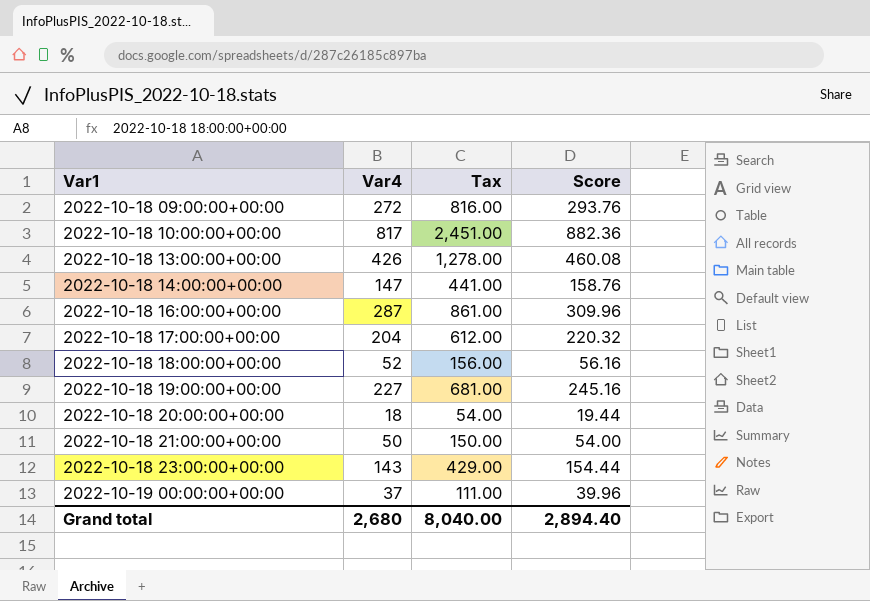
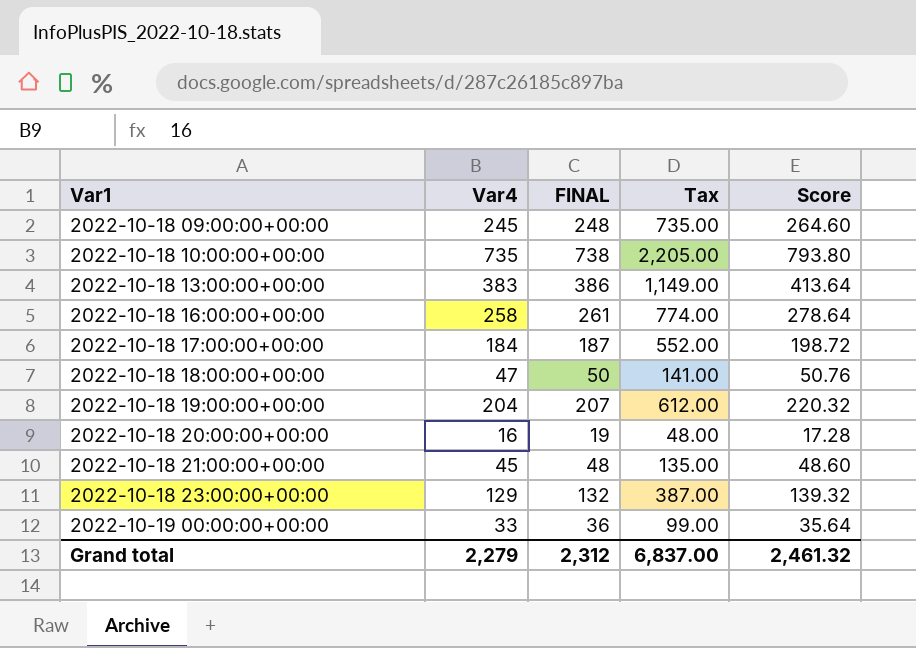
column FINAL | formula: none -> [Var4] + 3
row 2022-10-18 14:00:00+00:00: 147 | 441.00 | 158.76 -> none
2022-10-18 09:00:00+00:00 | Var4: 272 -> 245
2022-10-18 09:00:00+00:00 | Tax: 816.00 -> 735.00
2022-10-18 09:00:00+00:00 | Score: 293.76 -> 264.60
2022-10-18 10:00:00+00:00 | Var4: 817 -> 735
2022-10-18 10:00:00+00:00 | Tax: 2,451.00 -> 2,205.00
2022-10-18 10:00:00+00:00 | Score: 882.36 -> 793.80
2022-10-18 13:00:00+00:00 | Var4: 426 -> 383
2022-10-18 13:00:00+00:00 | Tax: 1,278.00 -> 1,149.00
2022-10-18 13:00:00+00:00 | Score: 460.08 -> 413.64
2022-10-18 16:00:00+00:00 | Var4: 287 -> 258
2022-10-18 16:00:00+00:00 | Tax: 861.00 -> 774.00
2022-10-18 16:00:00+00:00 | Score: 309.96 -> 278.64
2022-10-18 17:00:00+00:00 | Var4: 204 -> 184
2022-10-18 17:00:00+00:00 | Tax: 612.00 -> 552.00
2022-10-18 17:00:00+00:00 | Score: 220.32 -> 198.72
2022-10-18 18:00:00+00:00 | Var4: 52 -> 47
2022-10-18 18:00:00+00:00 | Tax: 156.00 -> 141.00
2022-10-18 18:00:00+00:00 | Score: 56.16 -> 50.76
2022-10-18 19:00:00+00:00 | Var4: 227 -> 204
2022-10-18 19:00:00+00:00 | Tax: 681.00 -> 612.00
2022-10-18 19:00:00+00:00 | Score: 245.16 -> 220.32
2022-10-18 20:00:00+00:00 | Var4: 18 -> 16
2022-10-18 20:00:00+00:00 | Tax: 54.00 -> 48.00
2022-10-18 20:00:00+00:00 | Score: 19.44 -> 17.28
2022-10-18 21:00:00+00:00 | Var4: 50 -> 45
2022-10-18 21:00:00+00:00 | Tax: 150.00 -> 135.00
2022-10-18 21:00:00+00:00 | Score: 54.00 -> 48.60
2022-10-18 23:00:00+00:00 | Var4: 143 -> 129
2022-10-18 23:00:00+00:00 | Tax: 429.00 -> 387.00
2022-10-18 23:00:00+00:00 | Score: 154.44 -> 139.32
2022-10-19 00:00:00+00:00 | Var4: 37 -> 33
2022-10-19 00:00:00+00:00 | Tax: 111.00 -> 99.00
2022-10-19 00:00:00+00:00 | Score: 39.96 -> 35.64
Grand total | Var4: 2,680 -> 2,279
Grand total | Tax: 8,040.00 -> 6,837.00
Grand total | Score: 2,894.40 -> 2,461.32

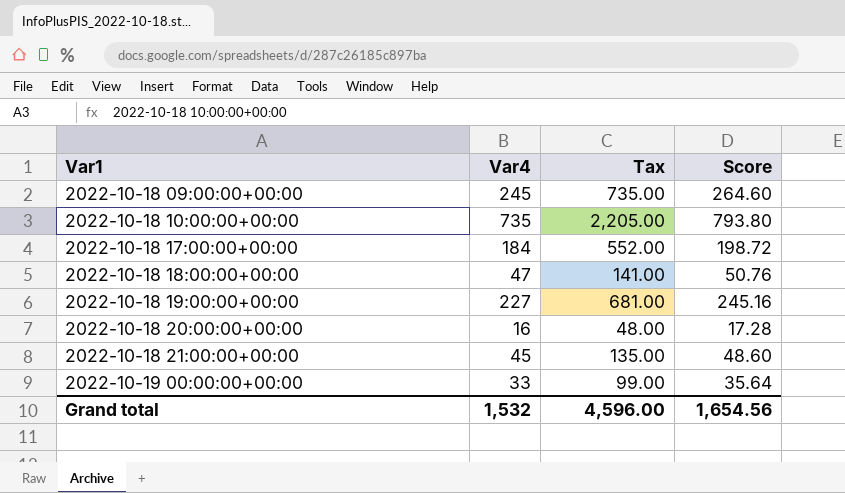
column FINAL | formula: [Var4] + 3 -> none
row 2022-10-18 13:00:00+00:00: 383 | 386 | 1,149.00 | 413.64 -> none
row 2022-10-18 16:00:00+00:00: 258 | 261 | 774.00 | 278.64 -> none
row 2022-10-18 23:00:00+00:00: 129 | 132 | 387.00 | 139.32 -> none
2022-10-18 19:00:00+00:00 | Var4: 204 -> 227
2022-10-18 19:00:00+00:00 | Tax: 612.00 -> 681.00
2022-10-18 19:00:00+00:00 | Score: 220.32 -> 245.16
Grand total | Var4: 2,279 -> 1,532
Grand total | Tax: 6,837.00 -> 4,596.00
Grand total | Score: 2,461.32 -> 1,654.56

